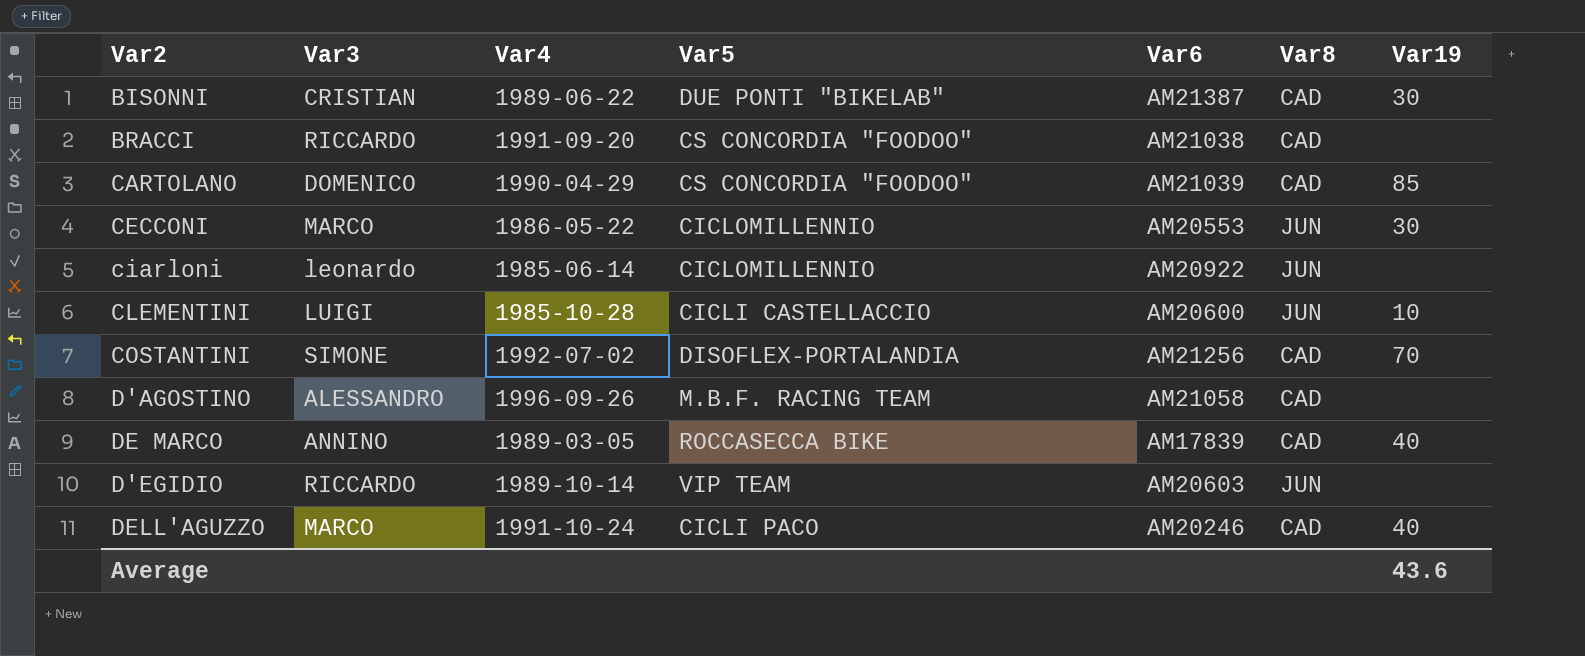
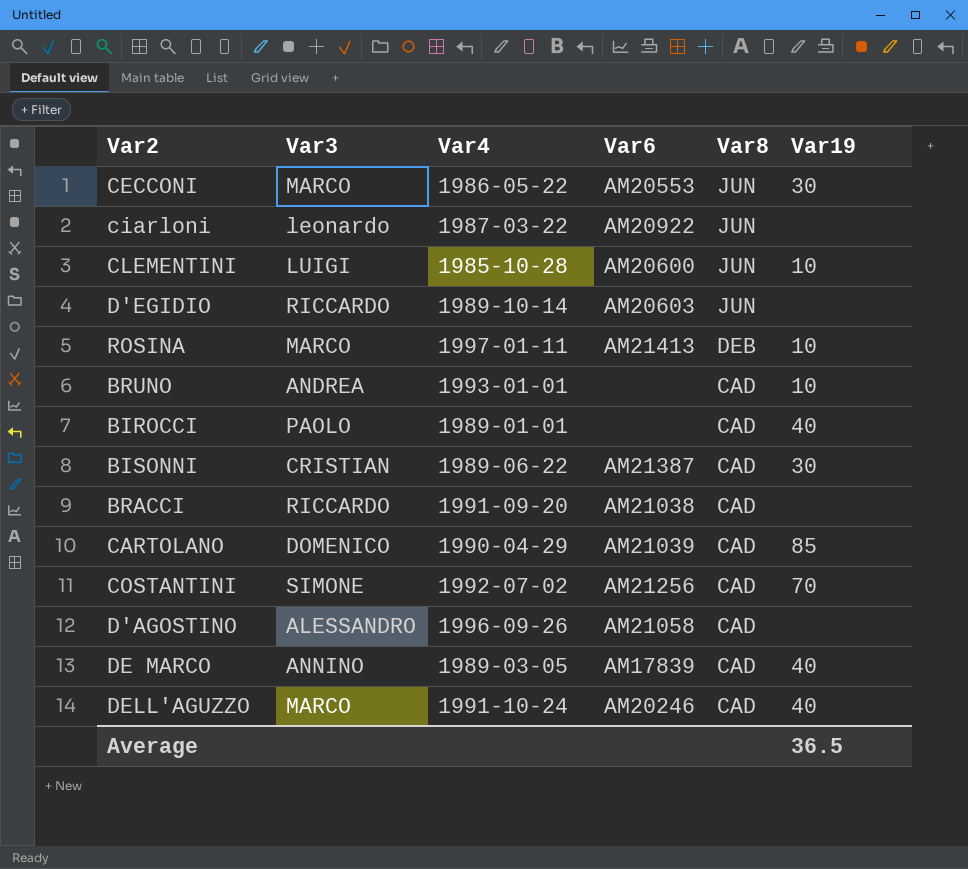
row order: none -> Var8 descending
column Var5 | position: 4 -> none
ciarloni | Var4: 1985-06-14 -> 1987-03-22
row ROSINA: none -> MARCO | 1997-01-11 | AM21413 | DEB | 10
row BRUNO: none -> ANDREA | 1993-01-01 | none | CAD | 10
row BIROCCI: none -> PAOLO | 1989-01-01 | none | CAD | 40
Average | Var19: 43.6 -> 36.5

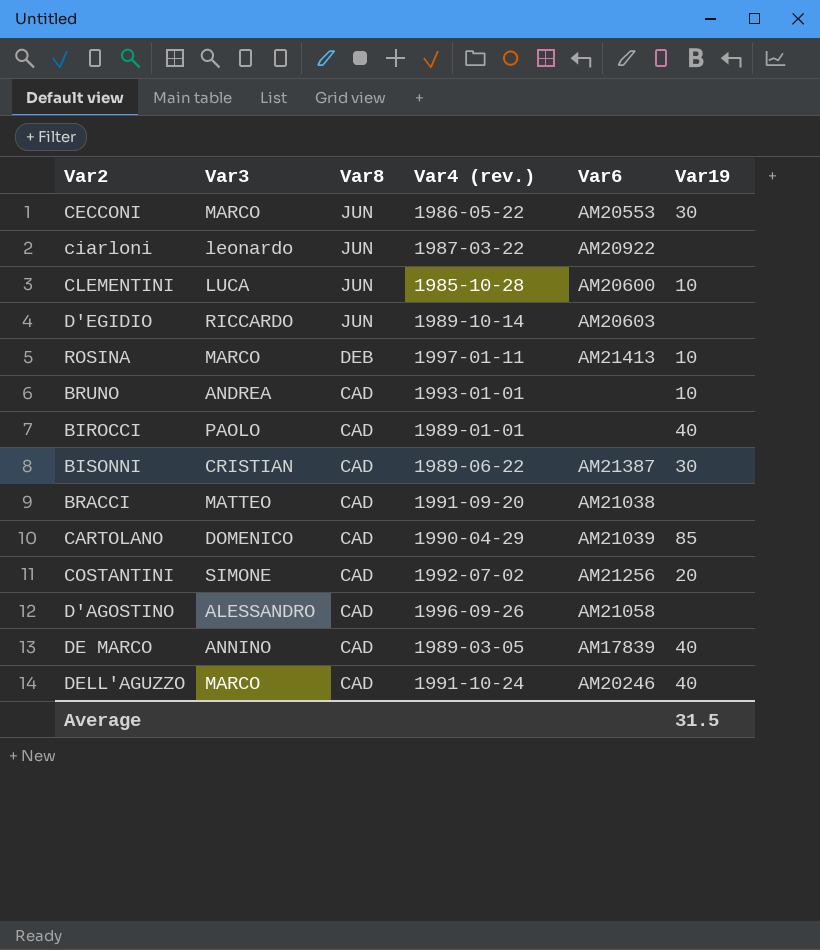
column Var8 | position: 5 -> 3
column name: Var4 -> Var4 (rev.)
CLEMENTINI | Var3: LUIGI -> LUCA
BRACCI | Var3: RICCARDO -> MATTEO
COSTANTINI | Var19: 70 -> 20
Average | Var19: 36.5 -> 31.5

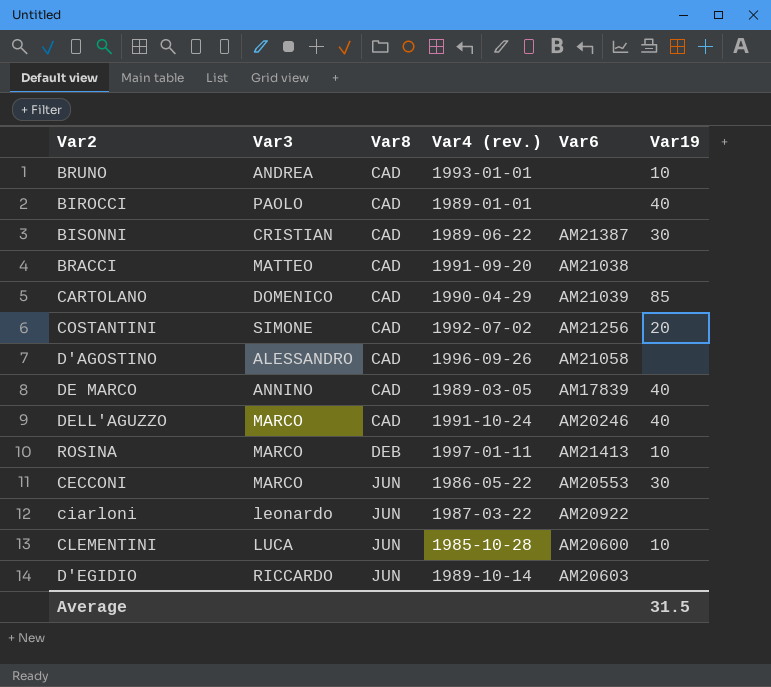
row order: Var8 descending -> Var8 ascending

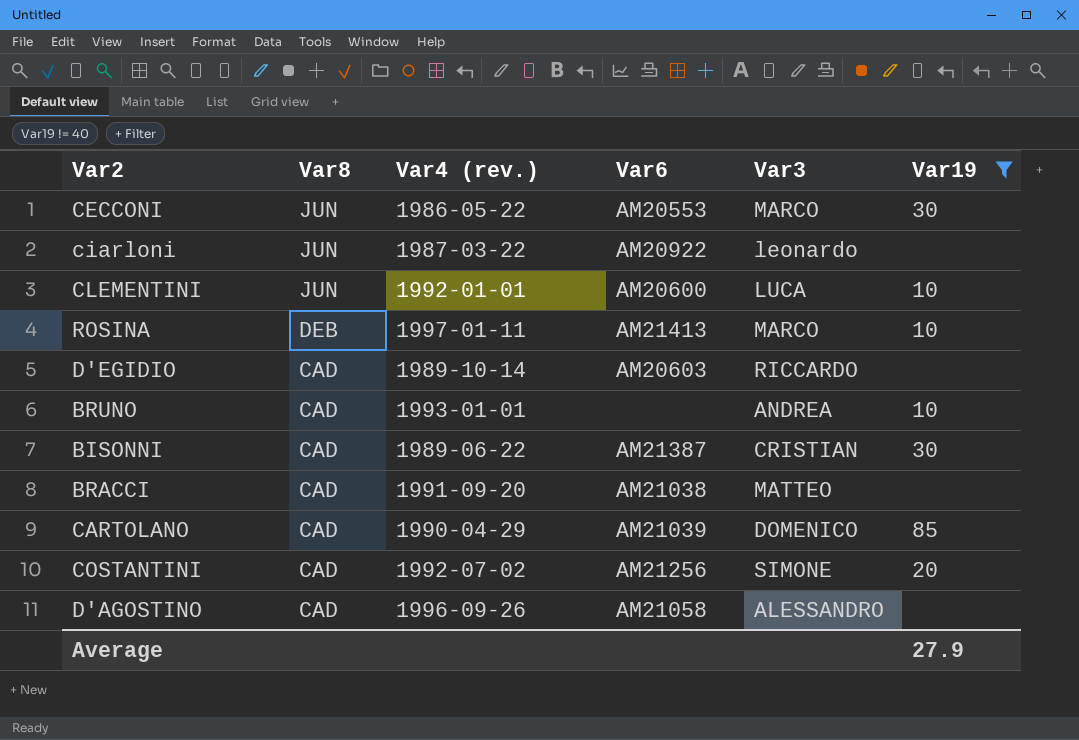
filter: none -> Var19 != 40
row order: Var8 ascending -> Var8 descending
column Var3 | position: 2 -> 5
CLEMENTINI | Var4 (rev.): 1985-10-28 -> 1992-01-01
D'EGIDIO | Var8: JUN -> CAD
Average | Var19: 31.5 -> 27.9

